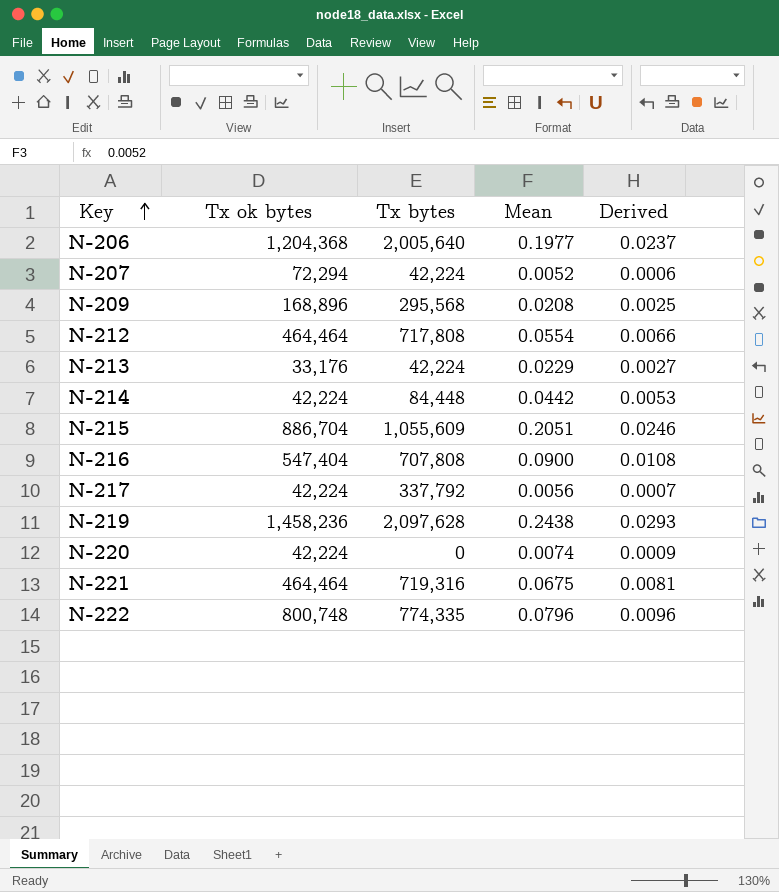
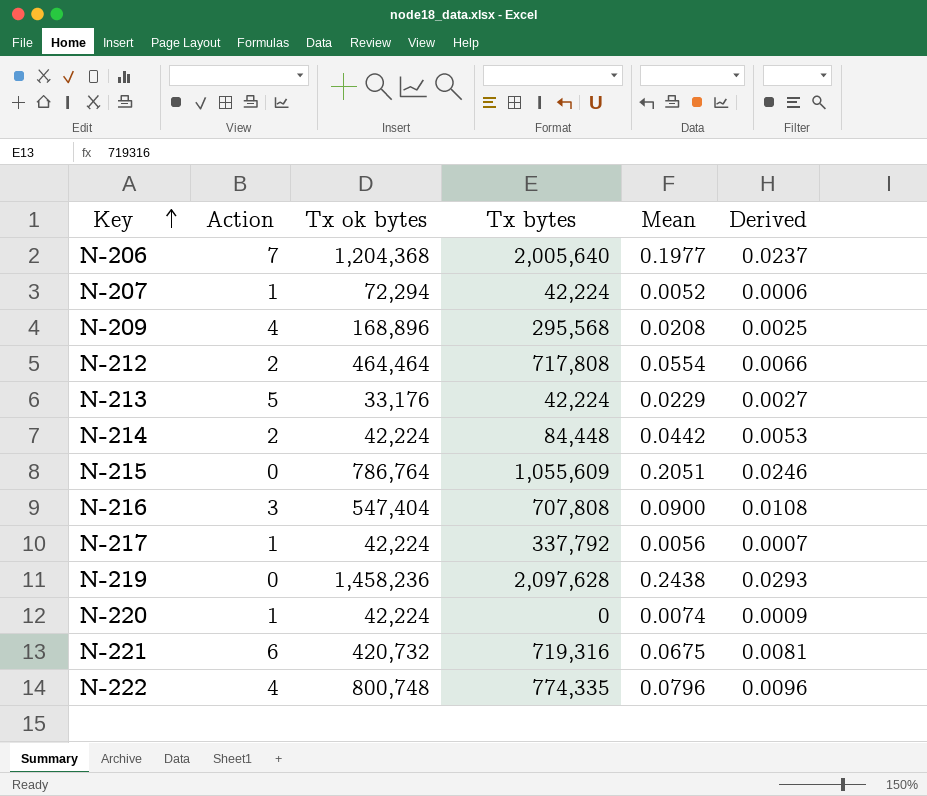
column Action | position: none -> 2
N-215 | Tx ok bytes: 886,704 -> 786,764
N-221 | Tx ok bytes: 464,464 -> 420,732

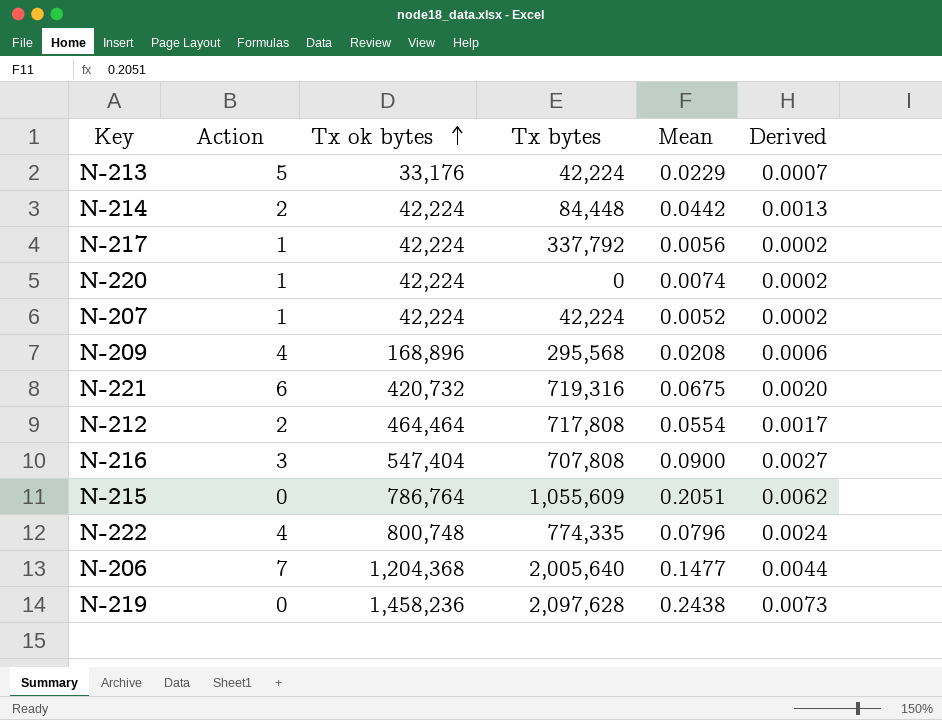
row order: Key ascending -> Tx ok bytes ascending
column Derived | formula: [Mean] * 0.12 -> [Mean] * 0.03
N-207 | Tx ok bytes: 72,294 -> 42,224
N-206 | Mean: 0.1977 -> 0.1477

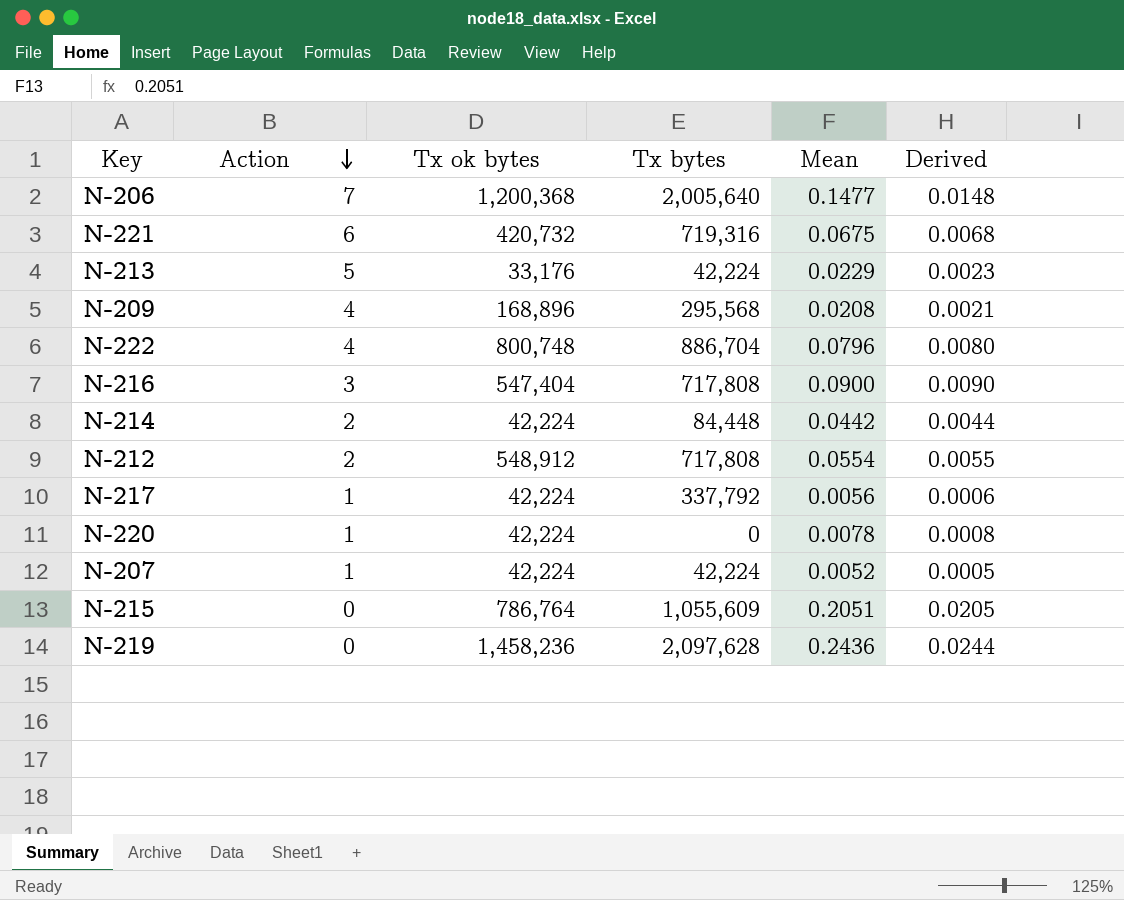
row order: Tx ok bytes ascending -> Action descending
column Derived | formula: [Mean] * 0.03 -> [Mean] * 0.1
N-206 | Tx ok bytes: 1,204,368 -> 1,200,368
N-222 | Tx bytes: 774,335 -> 886,704
N-216 | Tx bytes: 707,808 -> 717,808
N-212 | Tx ok bytes: 464,464 -> 548,912
N-220 | Mean: 0.0074 -> 0.0078
N-219 | Mean: 0.2438 -> 0.2436

